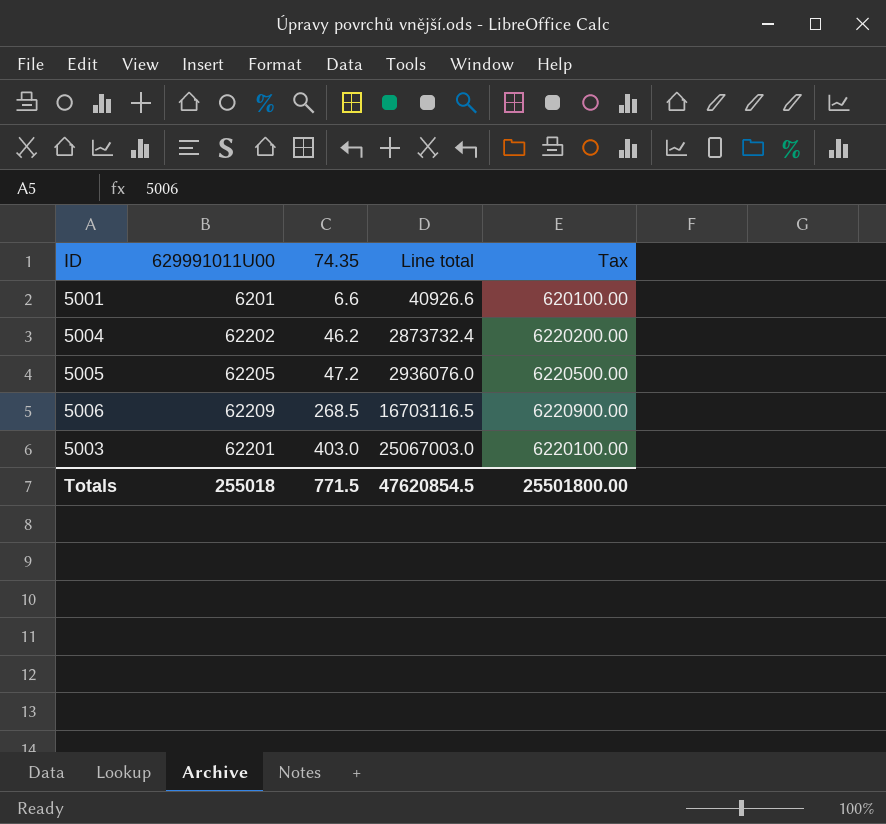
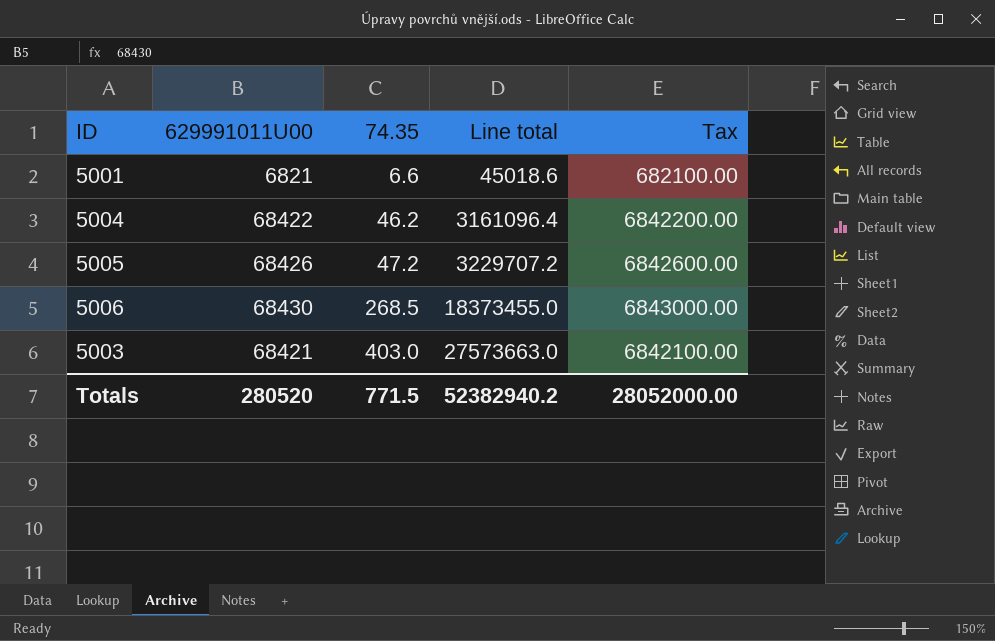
5001 | 629991011U00: 6201 -> 6821
5001 | Line total: 40926.6 -> 45018.6
5001 | Tax: 620100.00 -> 682100.00
5004 | 629991011U00: 62202 -> 68422
5004 | Line total: 2873732.4 -> 3161096.4
5004 | Tax: 6220200.00 -> 6842200.00
5005 | 629991011U00: 62205 -> 68426
5005 | Line total: 2936076.0 -> 3229707.2
5005 | Tax: 6220500.00 -> 6842600.00
5006 | 629991011U00: 62209 -> 68430
5006 | Line total: 16703116.5 -> 18373455.0
5006 | Tax: 6220900.00 -> 6843000.00
5003 | 629991011U00: 62201 -> 68421
5003 | Line total: 25067003.0 -> 27573663.0
5003 | Tax: 6220100.00 -> 6842100.00
Totals | 629991011U00: 255018 -> 280520
Totals | Line total: 47620854.5 -> 52382940.2
Totals | Tax: 25501800.00 -> 28052000.00

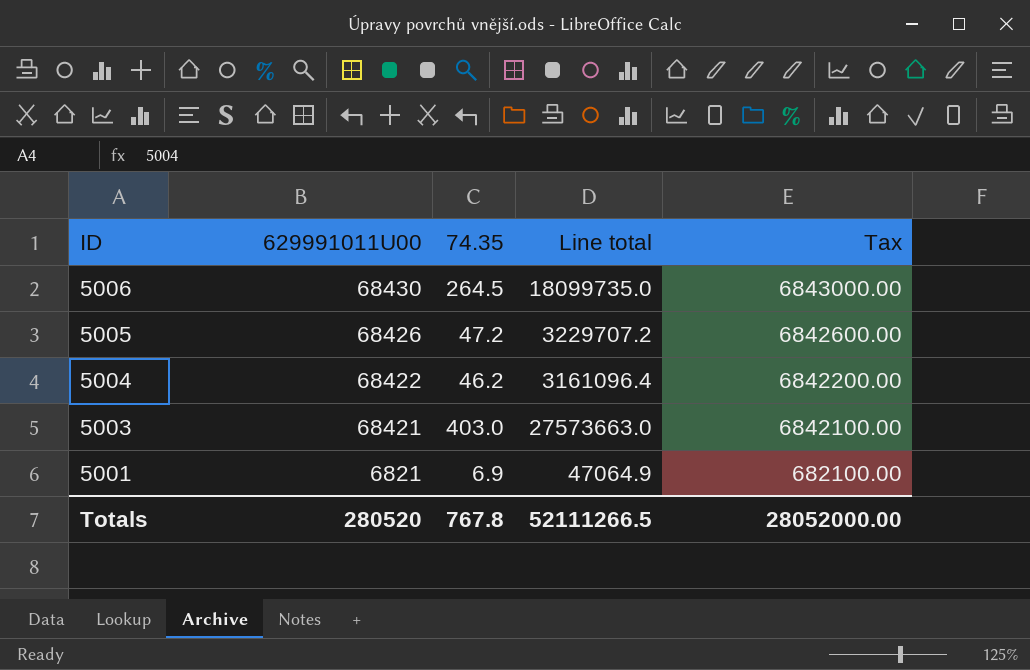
row order: 74.35 ascending -> ID descending
5006 | 74.35: 268.5 -> 264.5
5006 | Line total: 18373455.0 -> 18099735.0
5001 | 74.35: 6.6 -> 6.9
5001 | Line total: 45018.6 -> 47064.9
Totals | 74.35: 771.5 -> 767.8
Totals | Line total: 52382940.2 -> 52111266.5

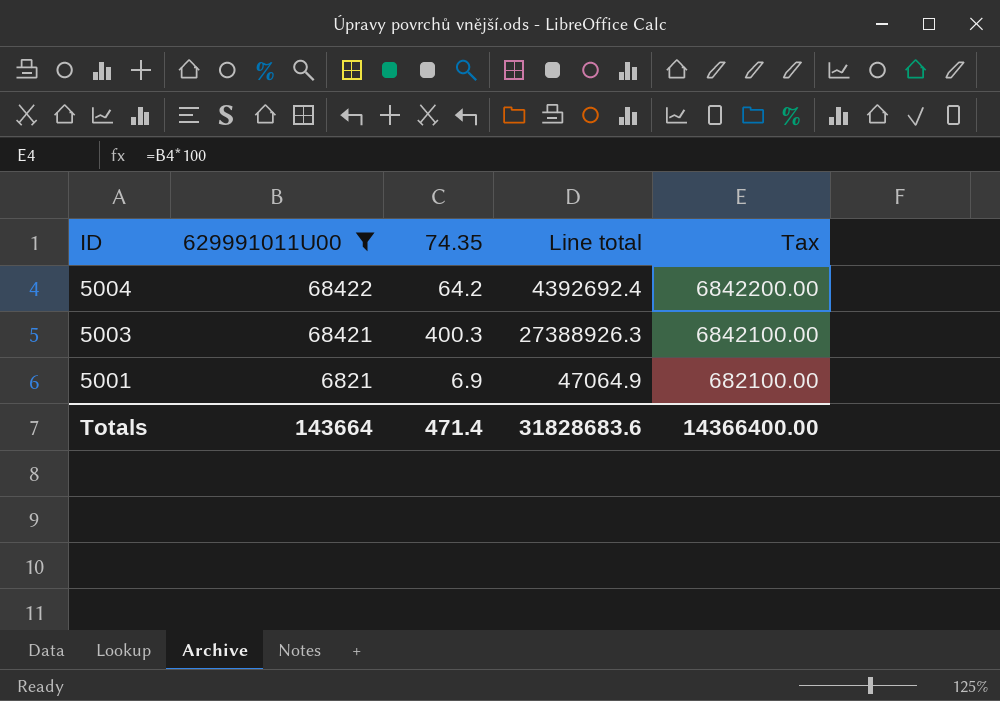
filter: none -> 629991011U00 <= 68422
5004 | 74.35: 46.2 -> 64.2
5004 | Line total: 3161096.4 -> 4392692.4
5003 | 74.35: 403.0 -> 400.3
5003 | Line total: 27573663.0 -> 27388926.3
Totals | 629991011U00: 280520 -> 143664
Totals | 74.35: 767.8 -> 471.4
Totals | Line total: 52111266.5 -> 31828683.6
Totals | Tax: 28052000.00 -> 14366400.00

